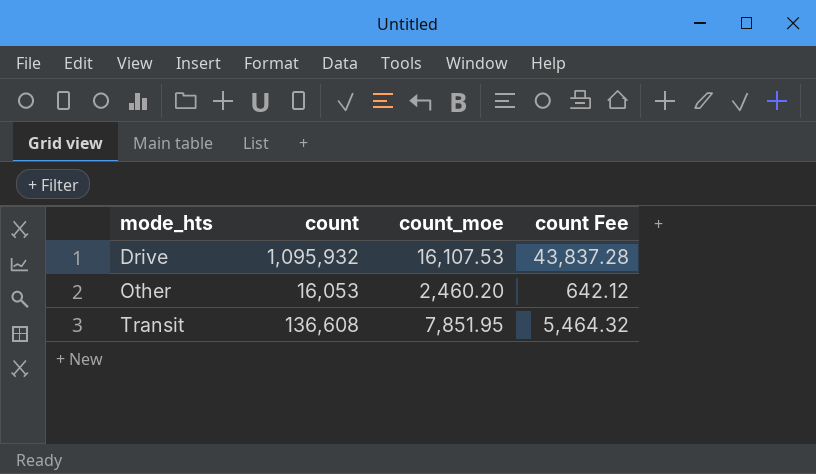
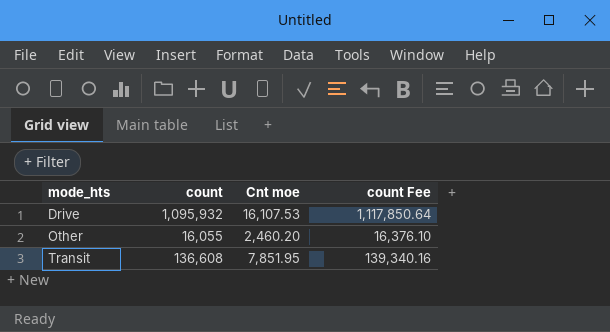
column name: count_moe -> Cnt moe
column count Fee | formula: [count] * 0.04 -> [count] * 1.02
Other | count: 16,053 -> 16,055

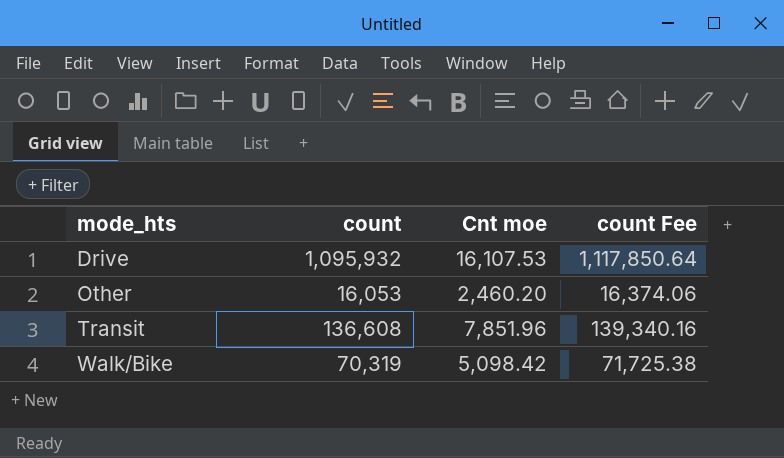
Other | count: 16,055 -> 16,053
Other | count Fee: 16,376.10 -> 16,374.06
Transit | Cnt moe: 7,851.95 -> 7,851.96
row Walk/Bike: none -> 70,319 | 5,098.42 | 71,725.38

